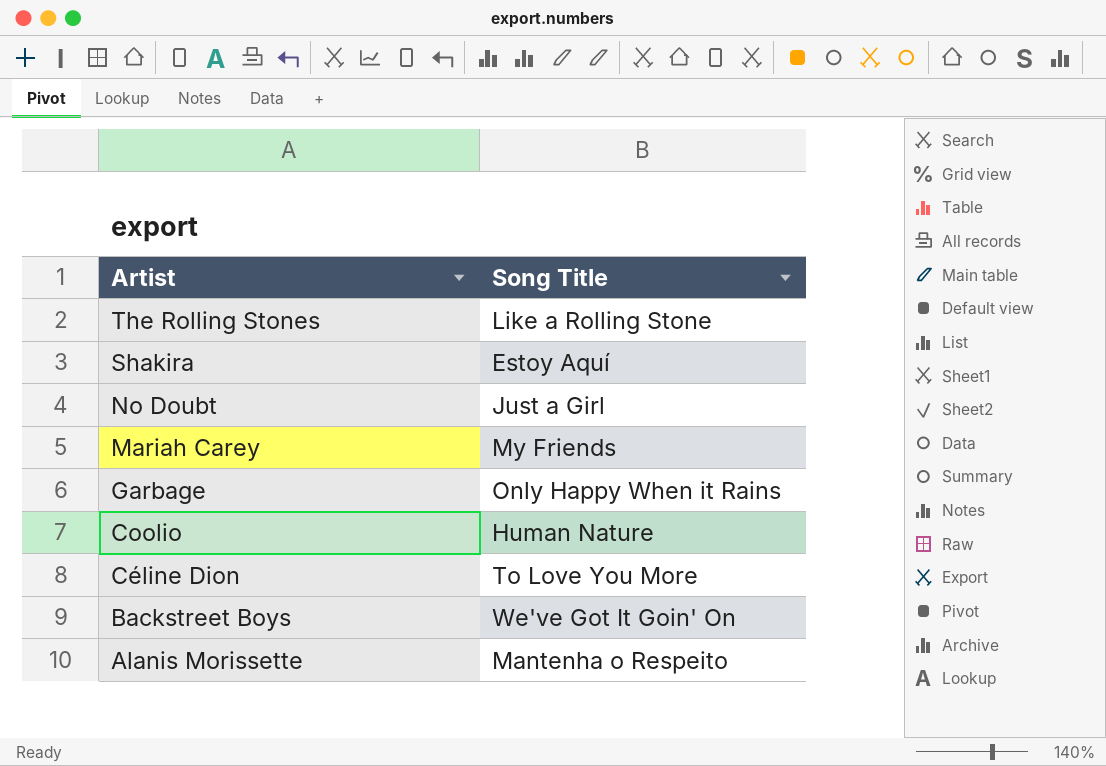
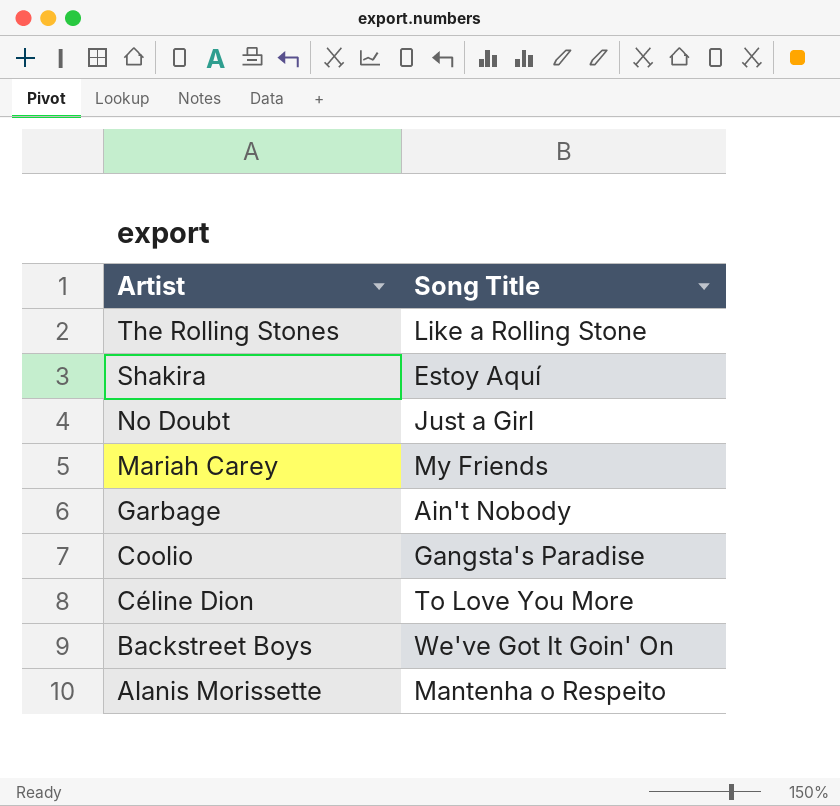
Garbage | Song Title: Only Happy When it Rains -> Ain't Nobody
Coolio | Song Title: Human Nature -> Gangsta's Paradise

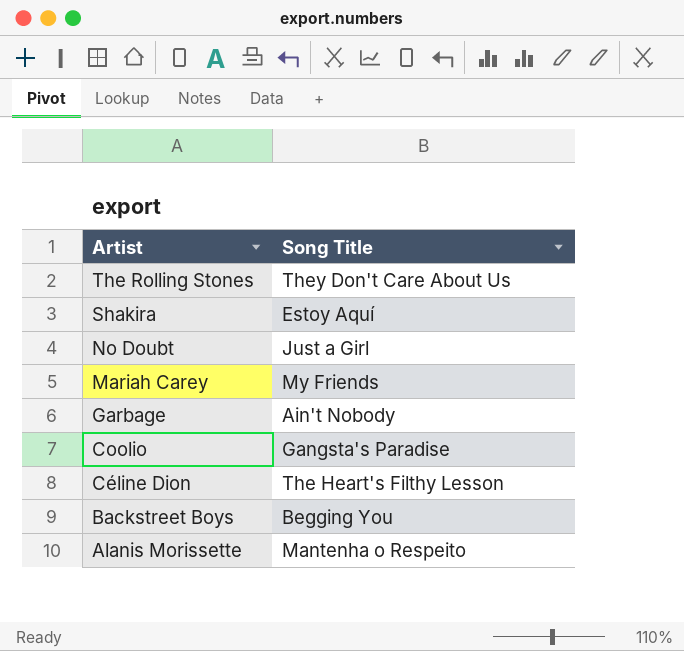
The Rolling Stones | Song Title: Like a Rolling Stone -> They Don't Care About Us
Céline Dion | Song Title: To Love You More -> The Heart's Filthy Lesson
Backstreet Boys | Song Title: We've Got It Goin' On -> Begging You

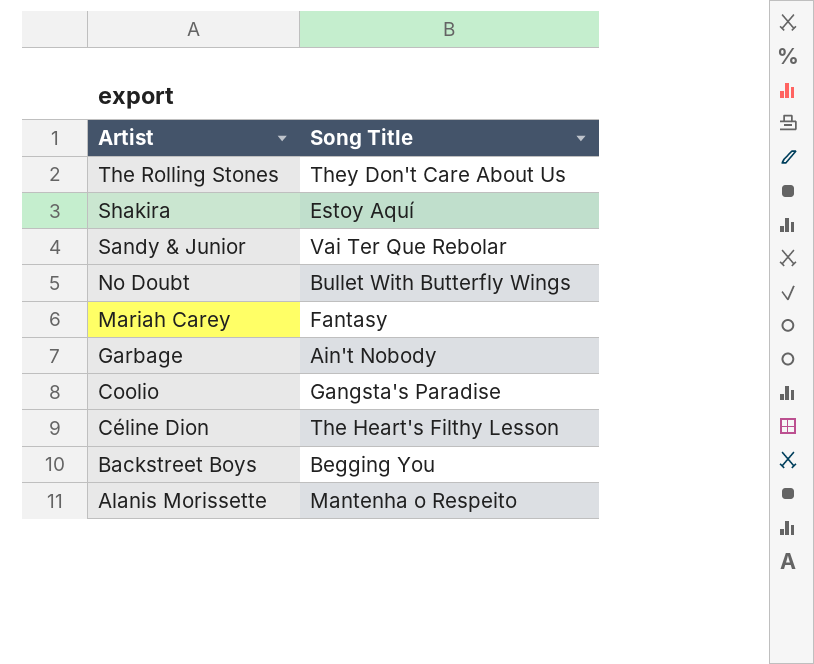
row Sandy & Junior: none -> Vai Ter Que Rebolar
No Doubt | Song Title: Just a Girl -> Bullet With Butterfly Wings
Mariah Carey | Song Title: My Friends -> Fantasy

